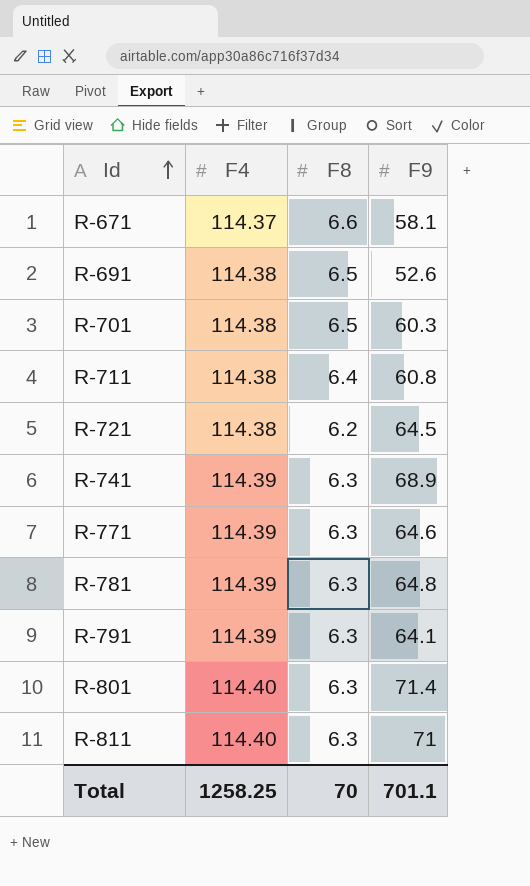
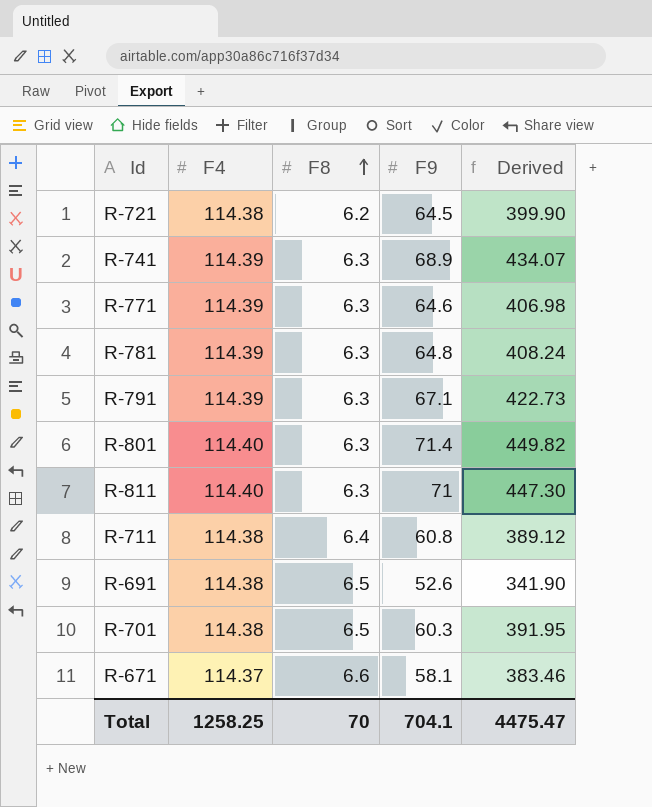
row order: Id ascending -> F8 ascending
column Derived | formula: none -> [F8] * [F9]
R-791 | F9: 64.1 -> 67.1
Total | F9: 701.1 -> 704.1

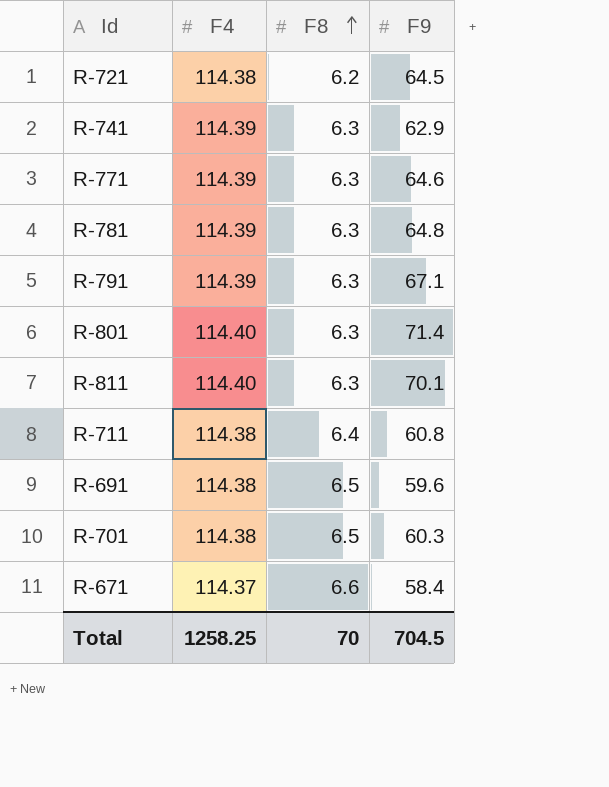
column Derived | formula: [F8] * [F9] -> none
R-741 | F9: 68.9 -> 62.9
R-811 | F9: 71 -> 70.1
R-691 | F9: 52.6 -> 59.6
R-671 | F9: 58.1 -> 58.4
Total | F9: 704.1 -> 704.5

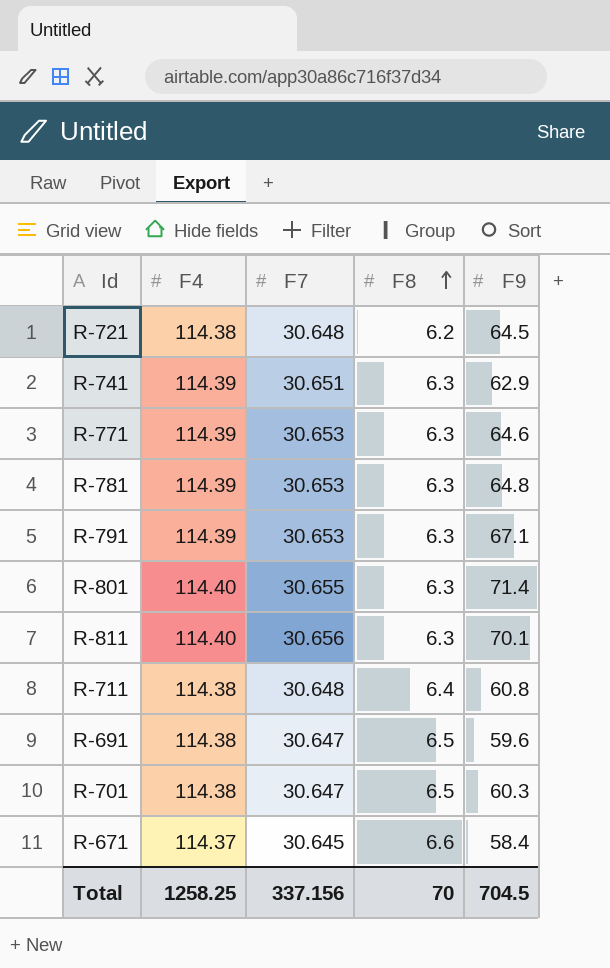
column F7 | position: none -> 3

